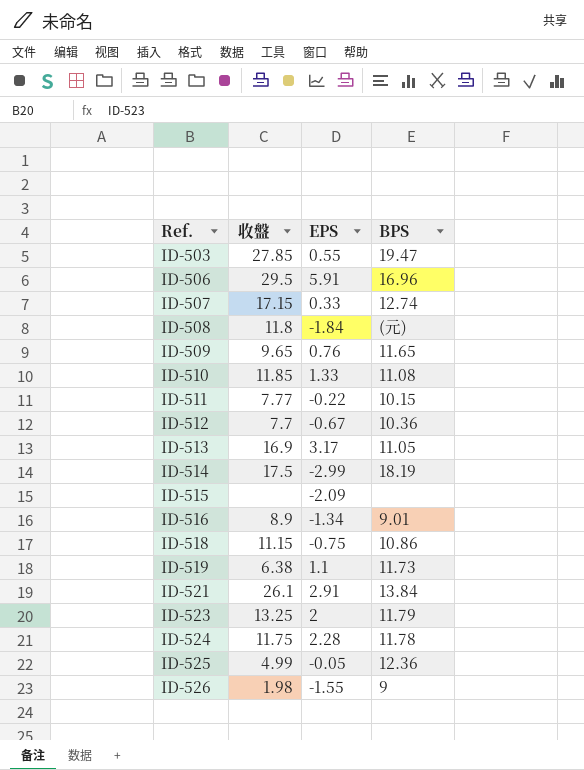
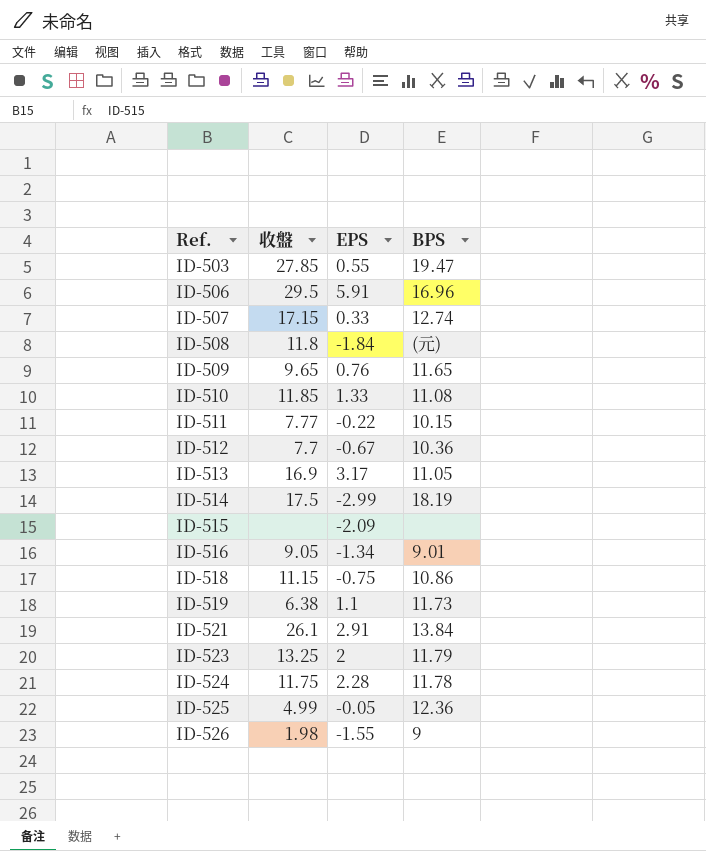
ID-516 | 收盤: 8.9 -> 9.05

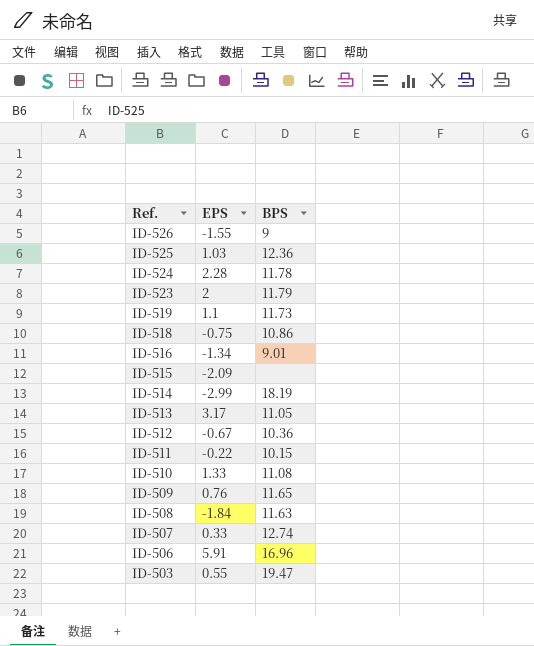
row order: Ref. ascending -> Ref. descending
column 收盤 | position: 2 -> none
row ID-521: 26.1 | 2.91 | 13.84 -> none
ID-525 | EPS: -0.05 -> 1.03
ID-508 | BPS: (元) -> 11.63

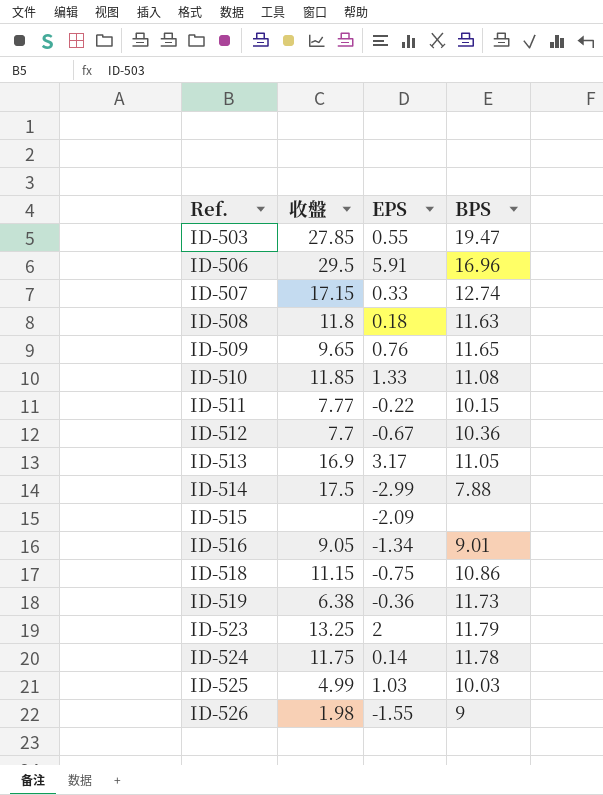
row order: Ref. descending -> Ref. ascending
column 收盤 | position: none -> 2
ID-508 | EPS: -1.84 -> 0.18
ID-514 | BPS: 18.19 -> 7.88
ID-519 | EPS: 1.1 -> -0.36
ID-524 | EPS: 2.28 -> 0.14
ID-525 | BPS: 12.36 -> 10.03

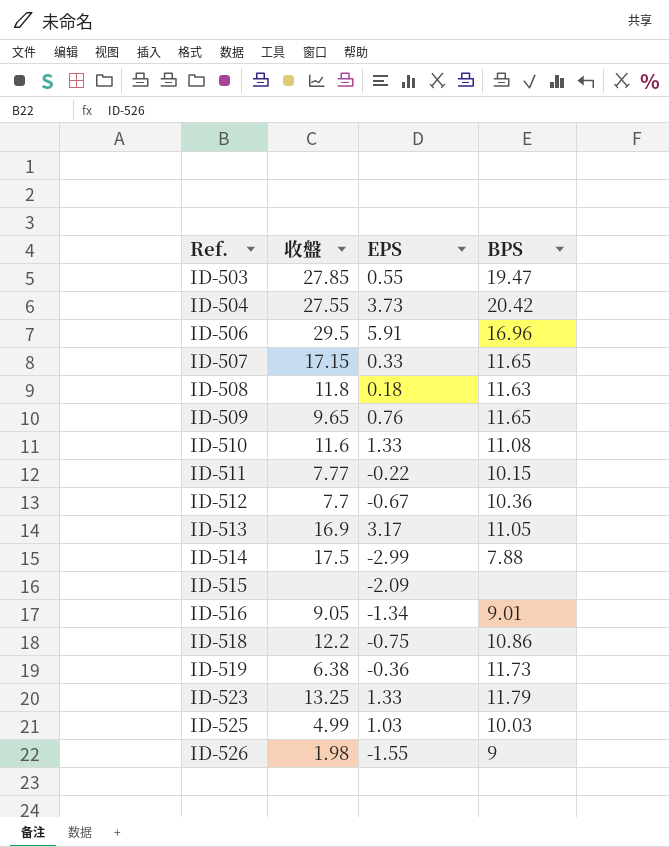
row ID-524: 11.75 | 0.14 | 11.78 -> none
row ID-504: none -> 27.55 | 3.73 | 20.42
ID-507 | BPS: 12.74 -> 11.65
ID-510 | 收盤: 11.85 -> 11.6
ID-518 | 收盤: 11.15 -> 12.2
ID-523 | EPS: 2 -> 1.33

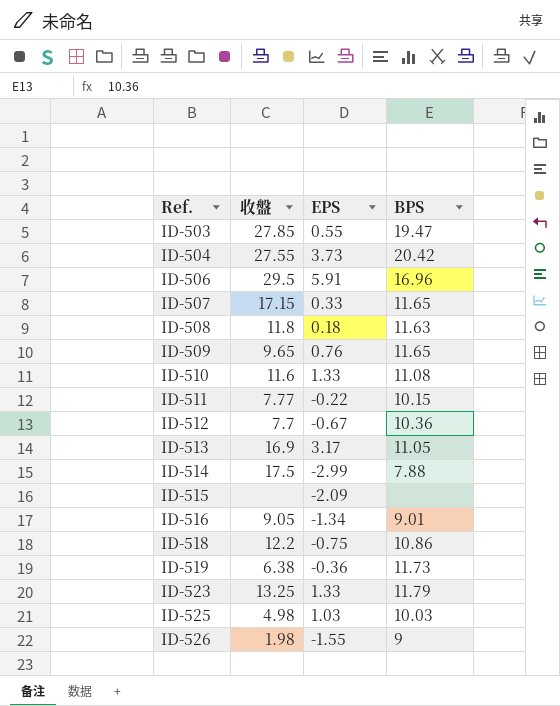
ID-525 | 收盤: 4.99 -> 4.98

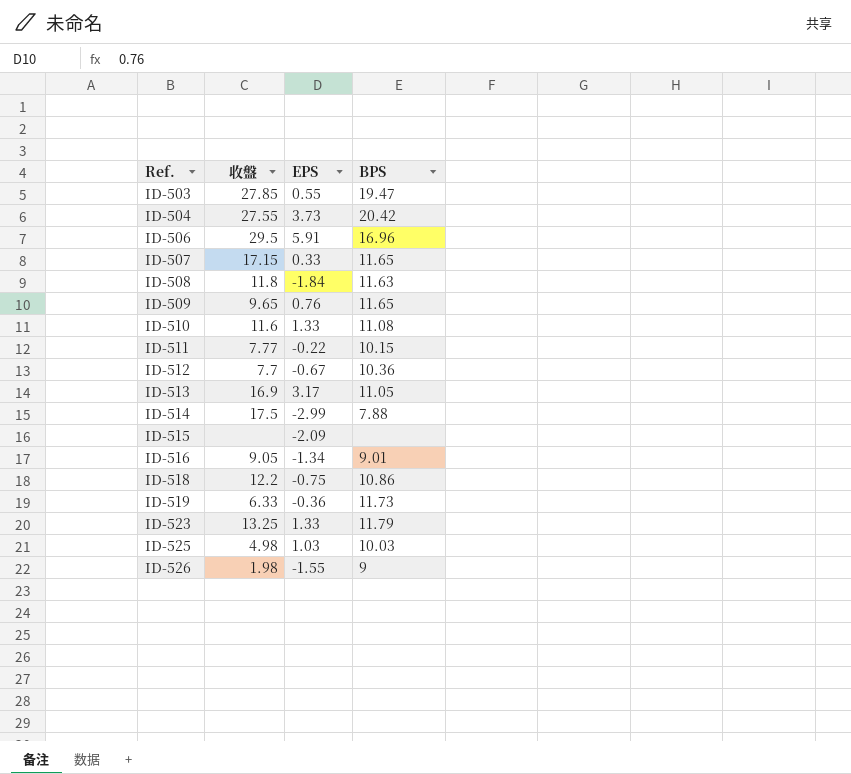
ID-508 | EPS: 0.18 -> -1.84
ID-519 | 收盤: 6.38 -> 6.33

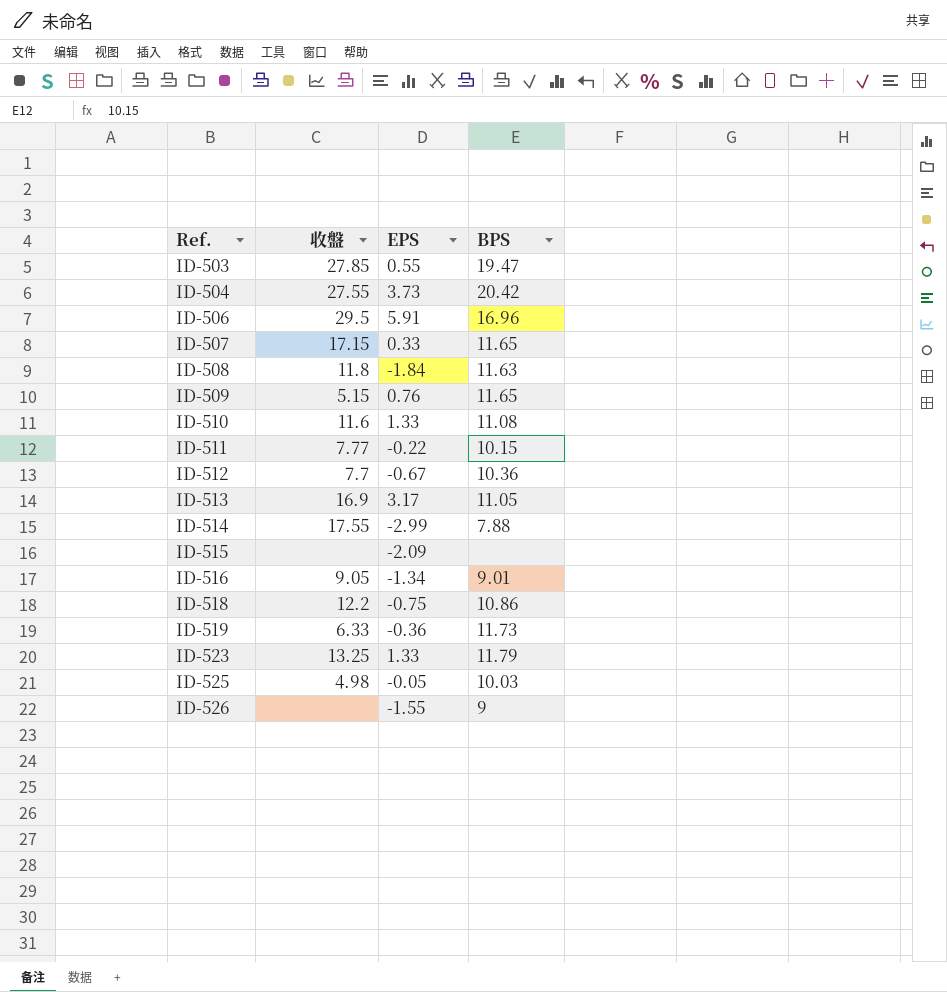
ID-509 | 收盤: 9.65 -> 5.15
ID-514 | 收盤: 17.5 -> 17.55
ID-525 | EPS: 1.03 -> -0.05
ID-526 | 收盤: 1.98 -> none

